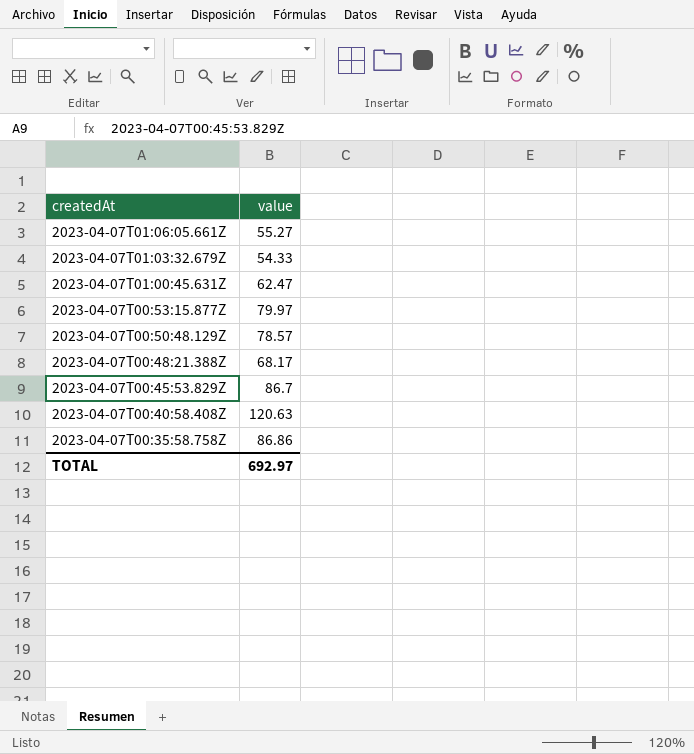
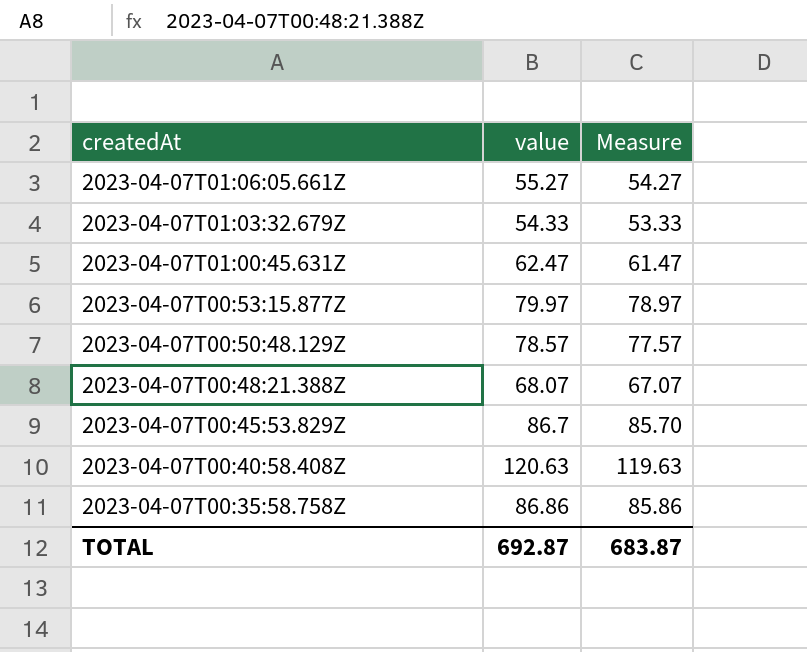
column Measure | formula: none -> [value] - 1
2023-04-07T00:48:21.388Z | value: 68.17 -> 68.07
TOTAL | value: 692.97 -> 692.87

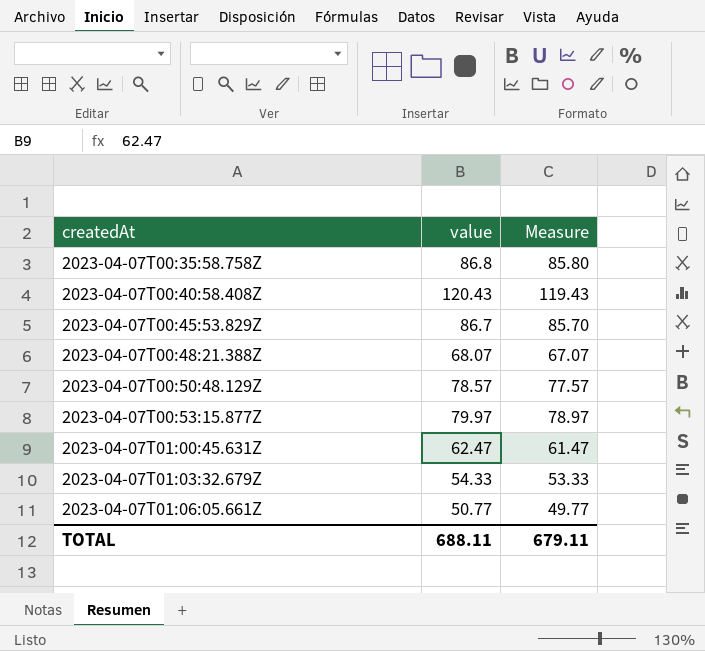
row order: createdAt descending -> createdAt ascending
2023-04-07T00:35:58.758Z | value: 86.86 -> 86.8
2023-04-07T00:35:58.758Z | Measure: 85.86 -> 85.80
2023-04-07T00:40:58.408Z | value: 120.63 -> 120.43
2023-04-07T00:40:58.408Z | Measure: 119.63 -> 119.43
2023-04-07T01:06:05.661Z | value: 55.27 -> 50.77
2023-04-07T01:06:05.661Z | Measure: 54.27 -> 49.77
TOTAL | value: 692.87 -> 688.11
TOTAL | Measure: 683.87 -> 679.11

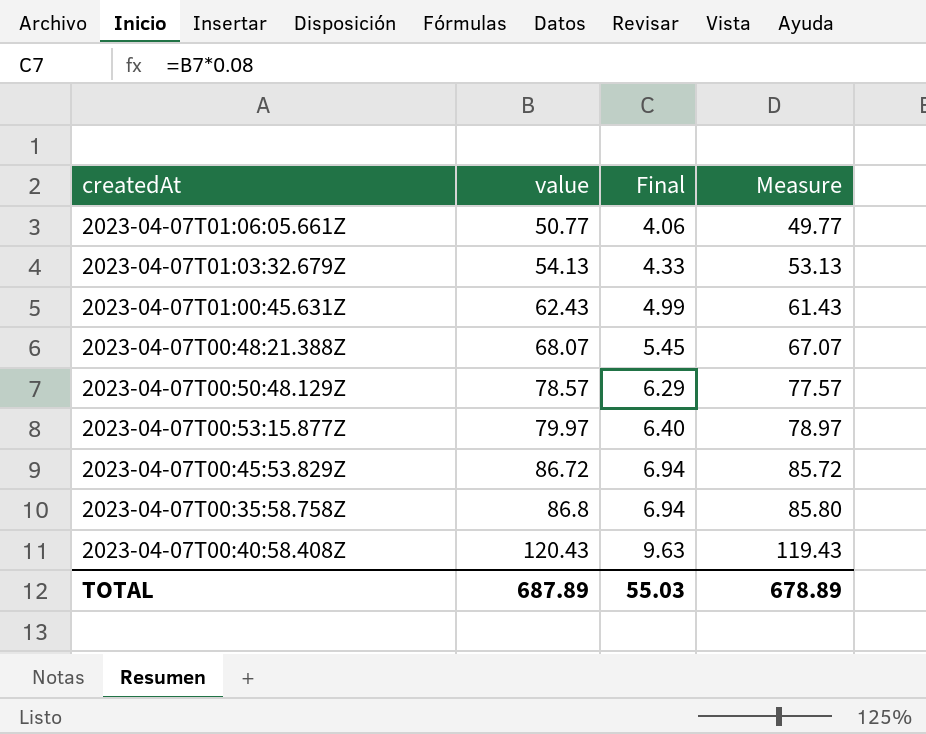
row order: createdAt ascending -> value ascending
column Final | formula: none -> [value] * 0.08
2023-04-07T01:03:32.679Z | value: 54.33 -> 54.13
2023-04-07T01:03:32.679Z | Measure: 53.33 -> 53.13
2023-04-07T01:00:45.631Z | value: 62.47 -> 62.43
2023-04-07T01:00:45.631Z | Measure: 61.47 -> 61.43
2023-04-07T00:45:53.829Z | value: 86.7 -> 86.72
2023-04-07T00:45:53.829Z | Measure: 85.70 -> 85.72
TOTAL | value: 688.11 -> 687.89
TOTAL | Measure: 679.11 -> 678.89

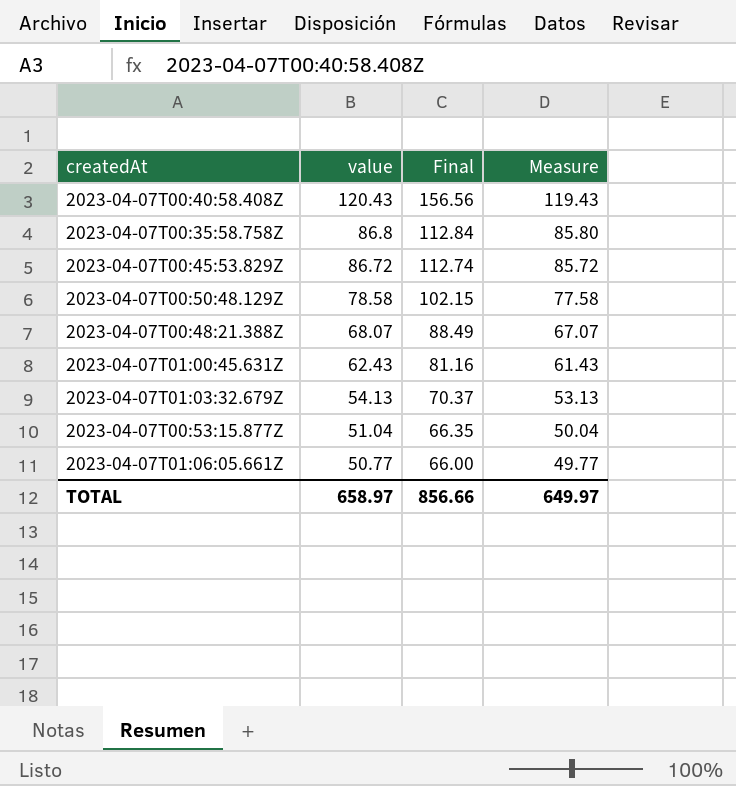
row order: value ascending -> value descending
column Final | formula: [value] * 0.08 -> [value] * 1.3
2023-04-07T00:50:48.129Z | value: 78.57 -> 78.58
2023-04-07T00:50:48.129Z | Measure: 77.57 -> 77.58
2023-04-07T00:53:15.877Z | value: 79.97 -> 51.04
2023-04-07T00:53:15.877Z | Measure: 78.97 -> 50.04
TOTAL | value: 687.89 -> 658.97
TOTAL | Final: 55.03 -> 856.66
TOTAL | Measure: 678.89 -> 649.97

